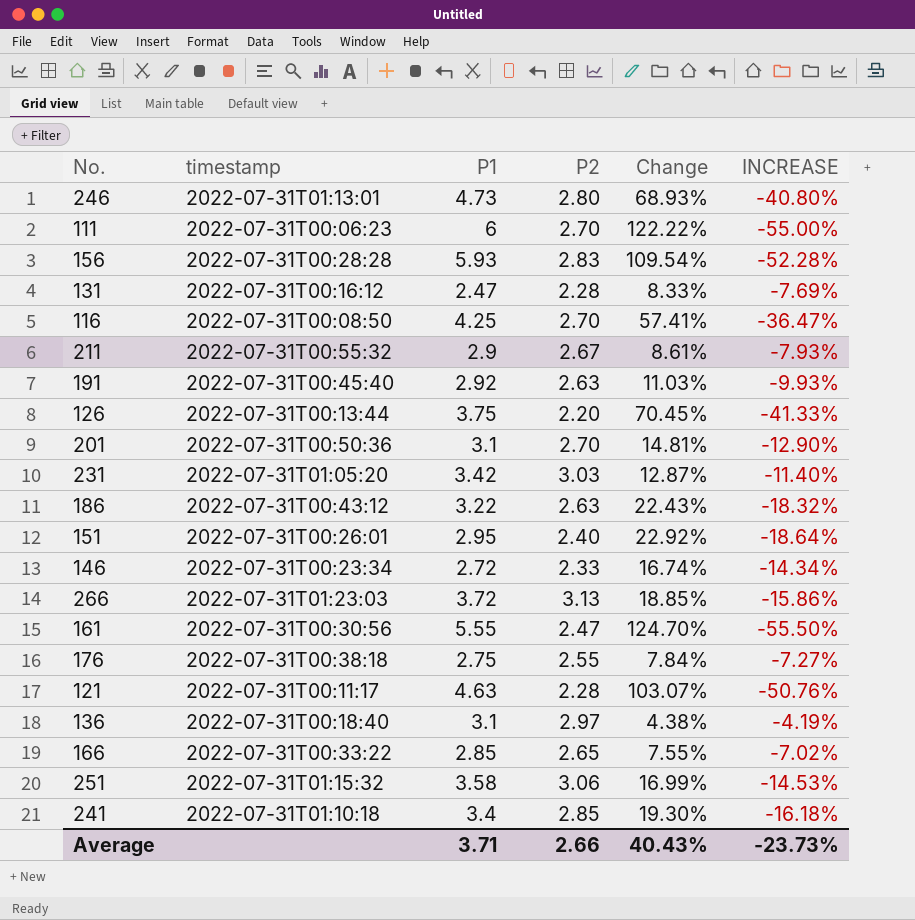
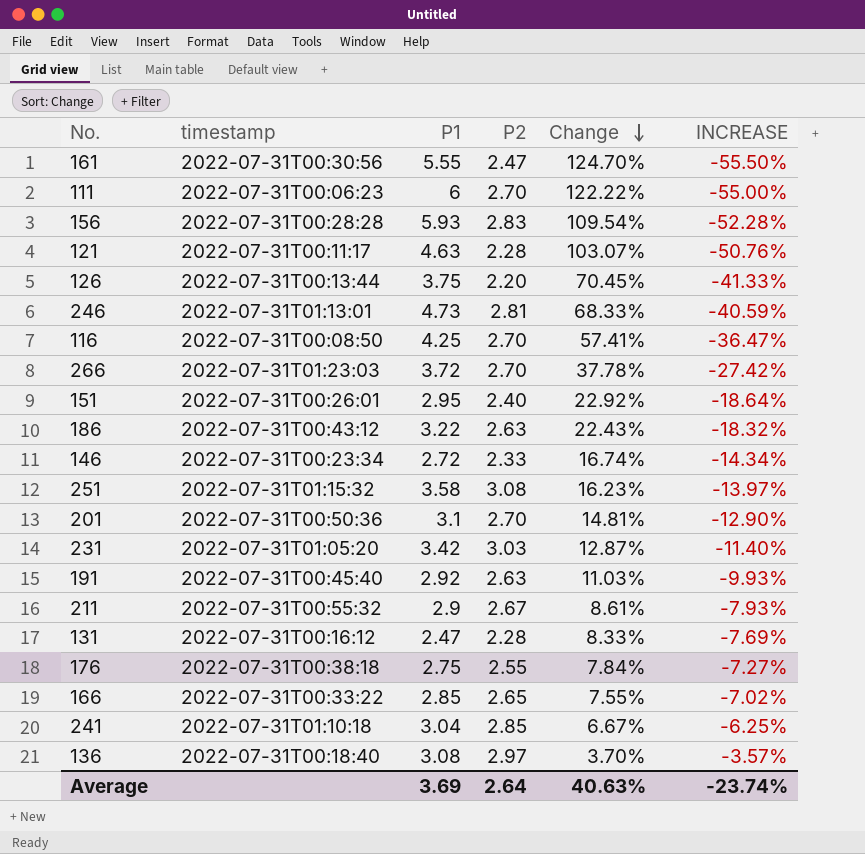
row order: none -> Change descending
246 | P2: 2.80 -> 2.81
246 | Change: 68.93% -> 68.33%
246 | INCREASE: -40.80% -> -40.59%
266 | P2: 3.13 -> 2.70
266 | Change: 18.85% -> 37.78%
266 | INCREASE: -15.86% -> -27.42%
251 | P2: 3.06 -> 3.08
251 | Change: 16.99% -> 16.23%
251 | INCREASE: -14.53% -> -13.97%
241 | P1: 3.4 -> 3.04
241 | Change: 19.30% -> 6.67%
241 | INCREASE: -16.18% -> -6.25%
136 | P1: 3.1 -> 3.08
136 | Change: 4.38% -> 3.70%
136 | INCREASE: -4.19% -> -3.57%
Average | P1: 3.71 -> 3.69
Average | P2: 2.66 -> 2.64
Average | Change: 40.43% -> 40.63%
Average | INCREASE: -23.73% -> -23.74%

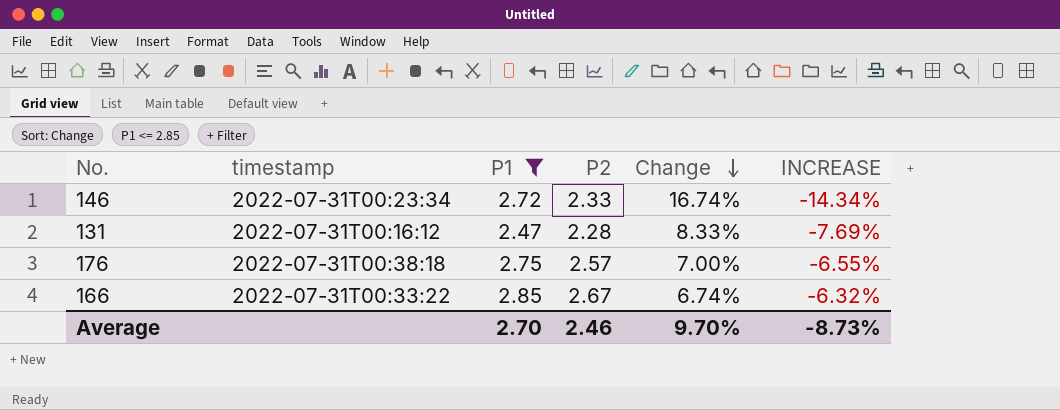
filter: none -> P1 <= 2.85
176 | P2: 2.55 -> 2.57
176 | Change: 7.84% -> 7.00%
176 | INCREASE: -7.27% -> -6.55%
166 | P2: 2.65 -> 2.67
166 | Change: 7.55% -> 6.74%
166 | INCREASE: -7.02% -> -6.32%
Average | P1: 3.69 -> 2.70
Average | P2: 2.64 -> 2.46
Average | Change: 40.63% -> 9.70%
Average | INCREASE: -23.74% -> -8.73%

